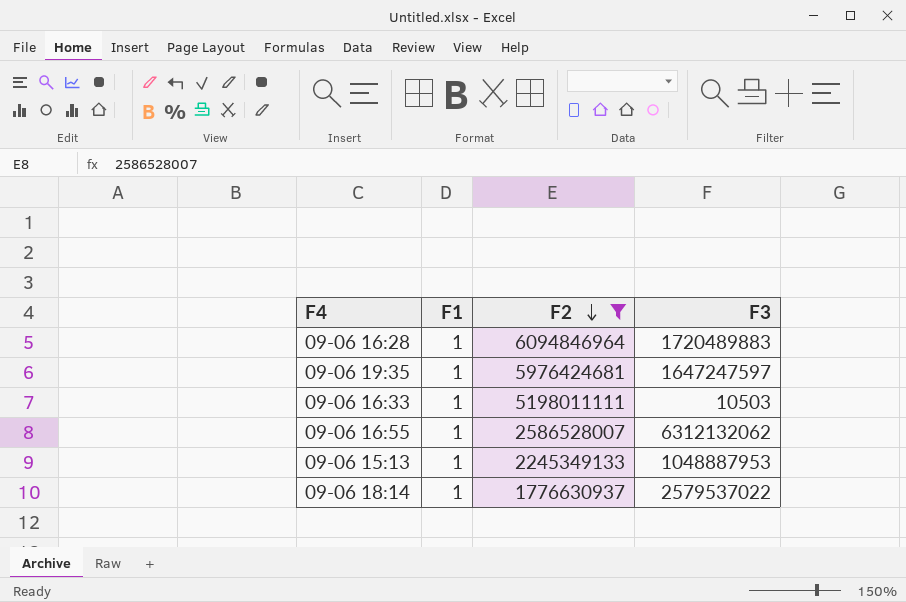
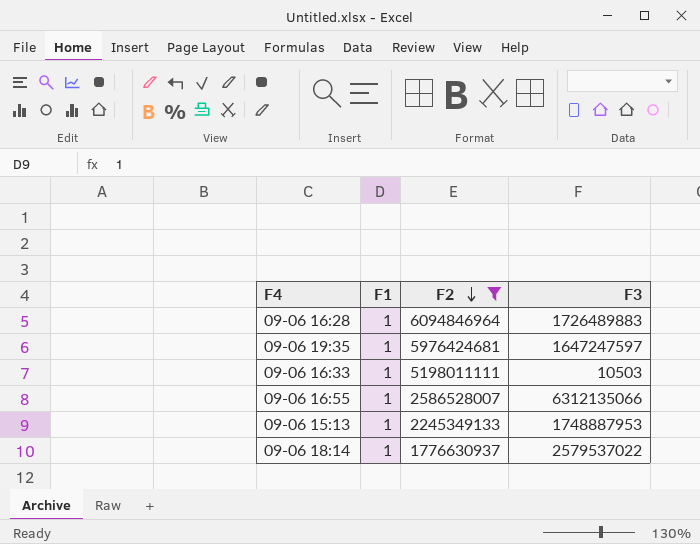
09-06 16:28 | F3: 1720489883 -> 1726489883
09-06 16:55 | F3: 6312132062 -> 6312135066
09-06 15:13 | F3: 1048887953 -> 1748887953

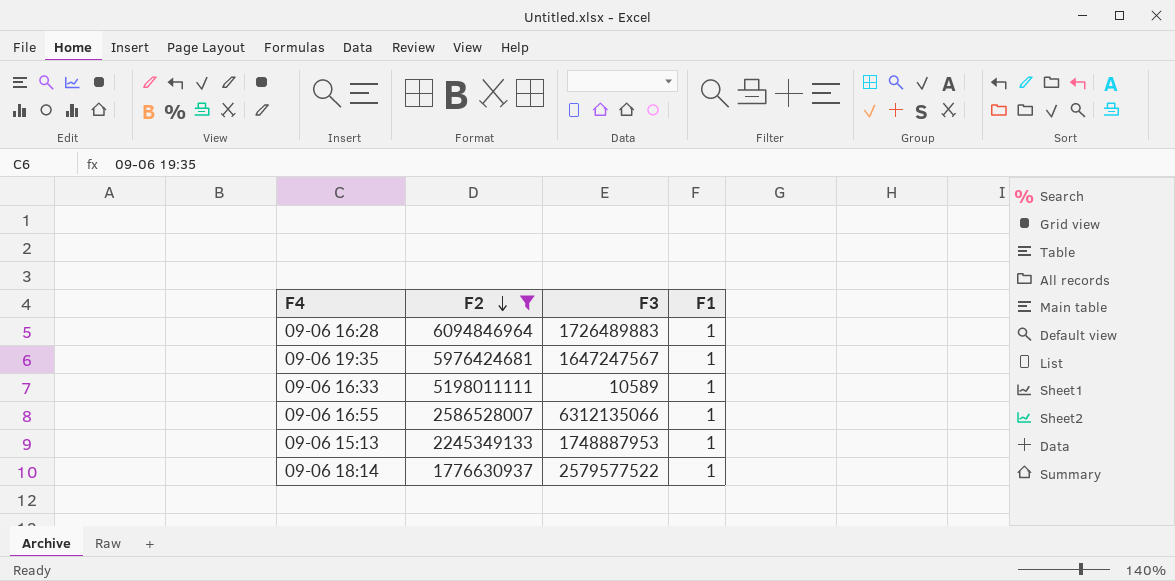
column F1 | position: 2 -> 4
09-06 19:35 | F3: 1647247597 -> 1647247567
09-06 16:33 | F3: 10503 -> 10589
09-06 18:14 | F3: 2579537022 -> 2579577522

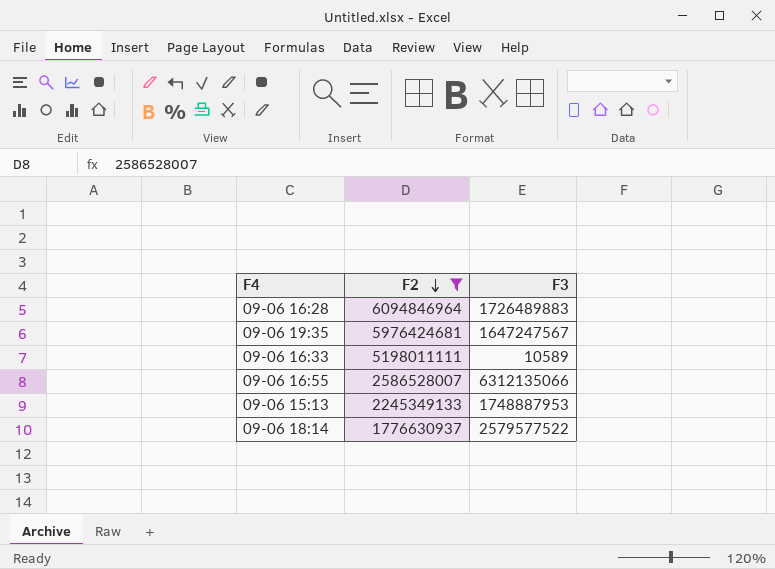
column F1 | position: 4 -> none

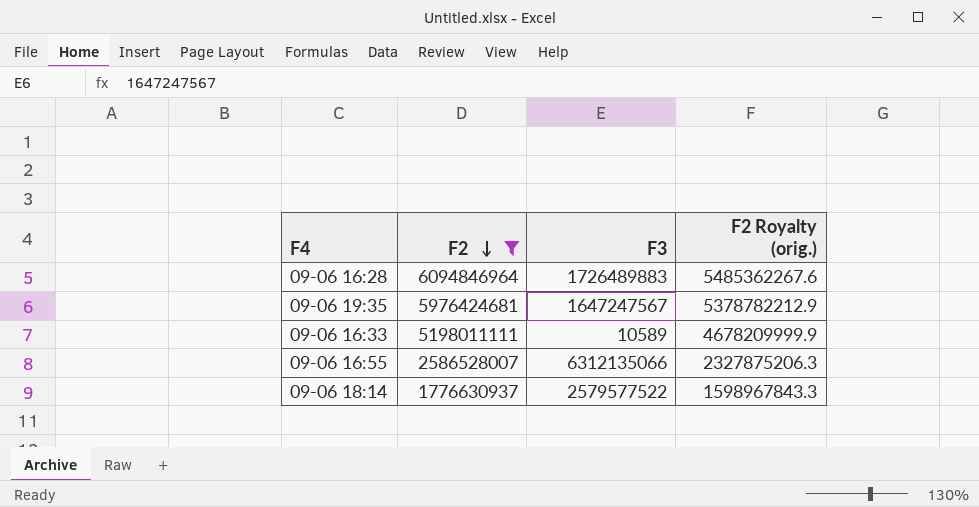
column F2 Royalty (orig.) | formula: none -> [F2] * 0.9
row 09-06 15:13: 2245349133 | 1748887953 -> none

